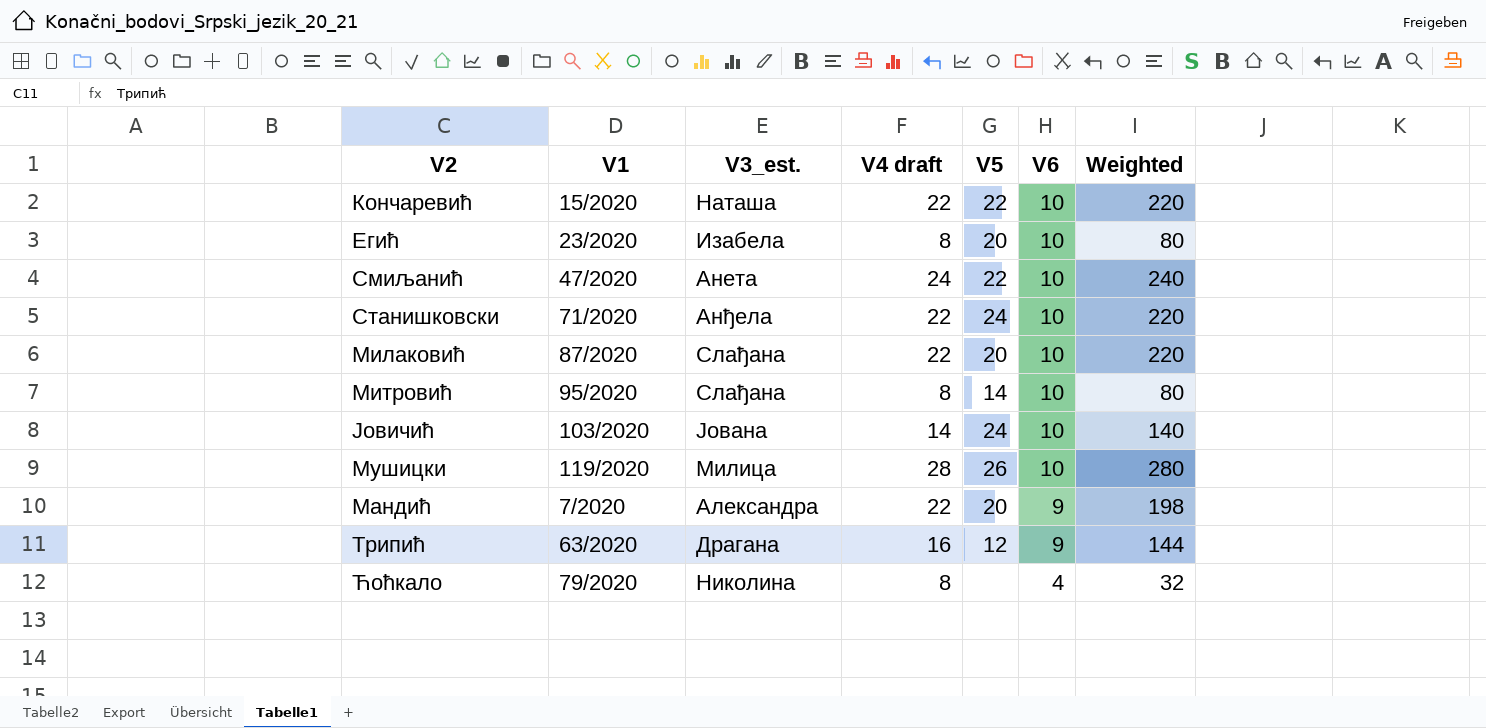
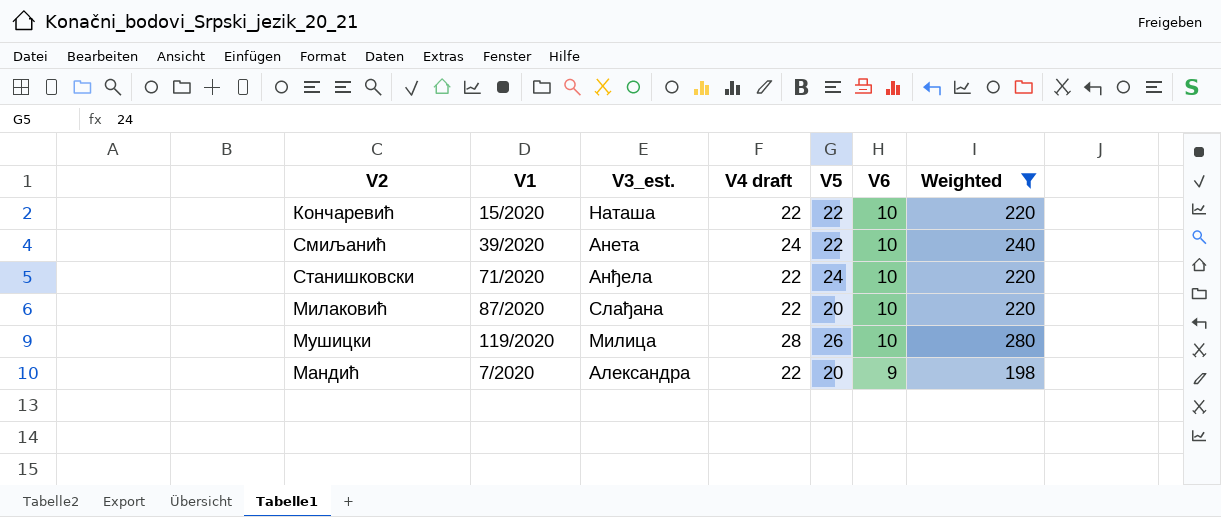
filter: none -> Weighted >= 198
Смиљанић | V1: 47/2020 -> 39/2020

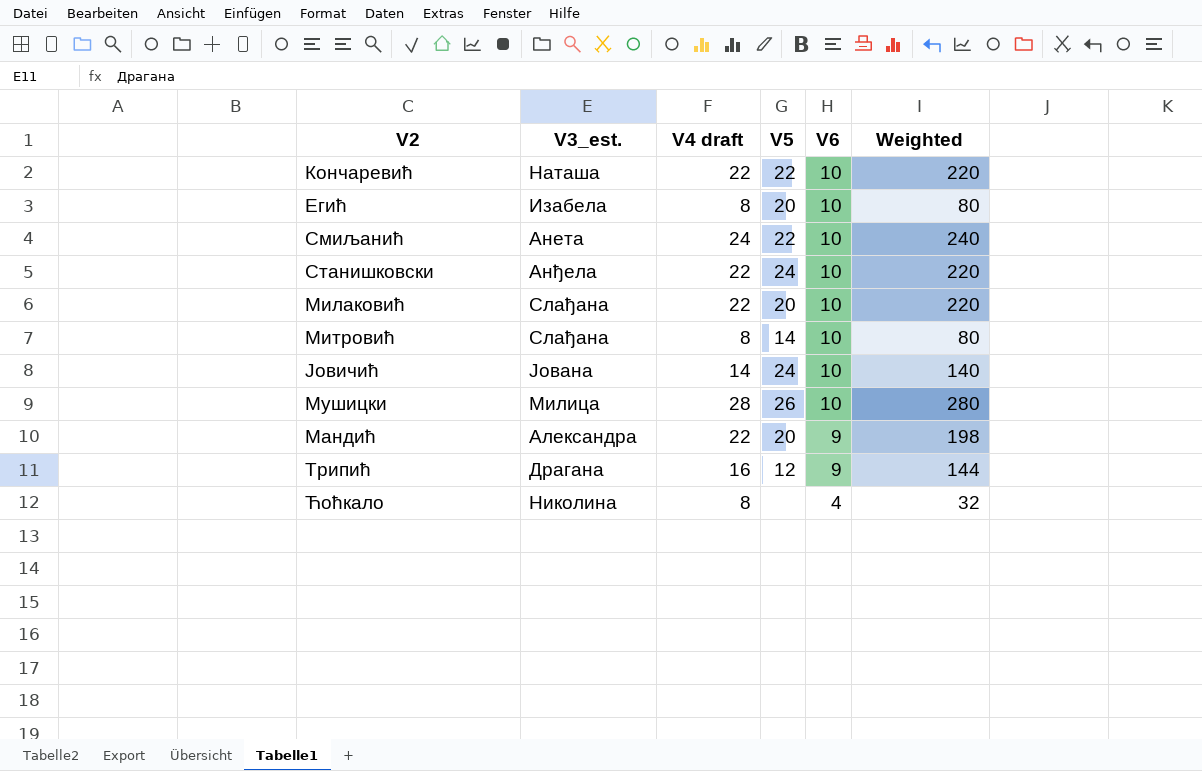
filter: Weighted >= 198 -> none
column V1 | position: 2 -> none

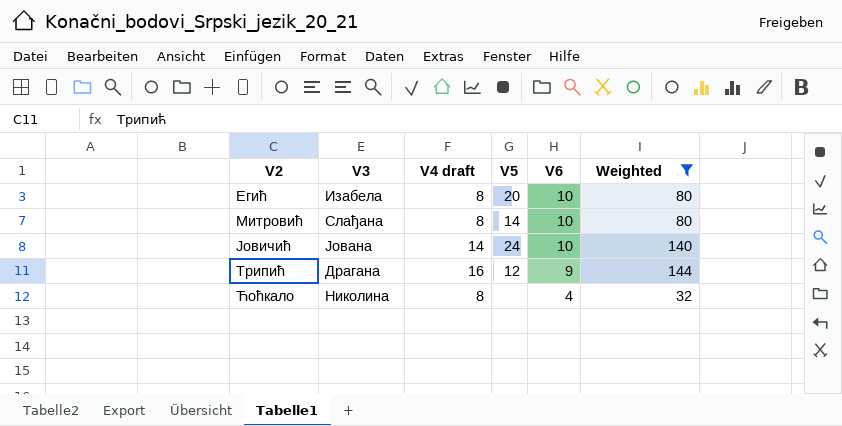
filter: none -> Weighted <= 144
column name: V3_est. -> V3

